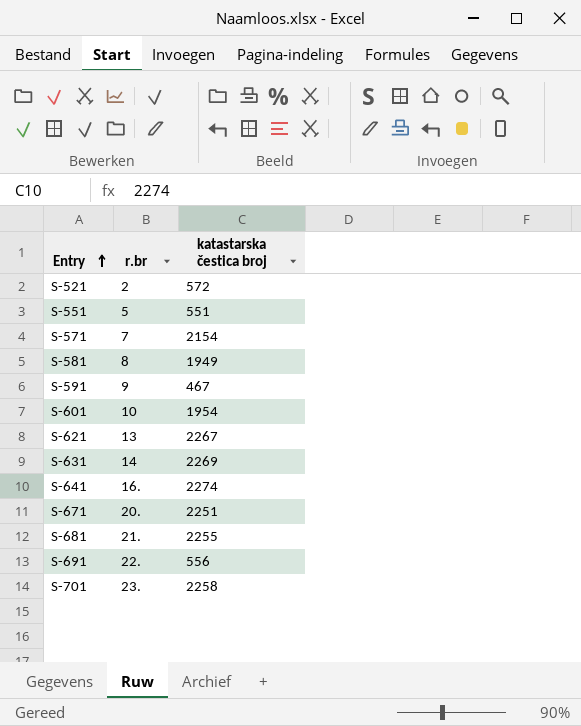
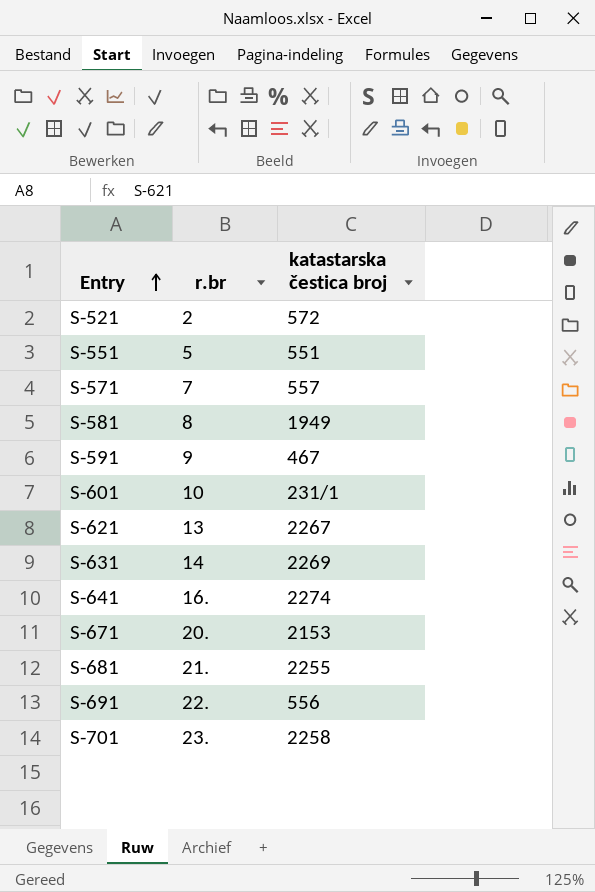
S-571 | katastarska čestica broj: 2154 -> 557
S-601 | katastarska čestica broj: 1954 -> 231/1
S-671 | katastarska čestica broj: 2251 -> 2153

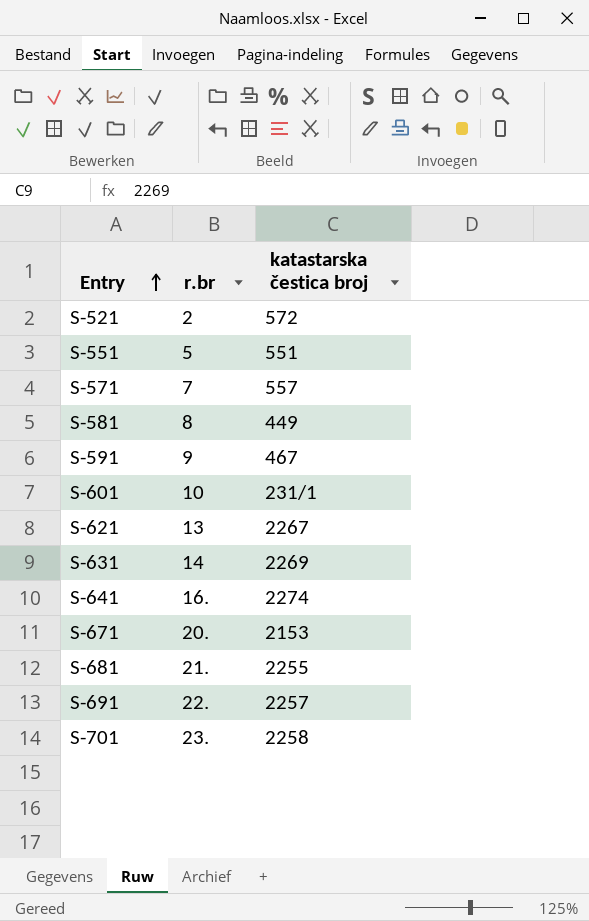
S-581 | katastarska čestica broj: 1949 -> 449
S-691 | katastarska čestica broj: 556 -> 2257

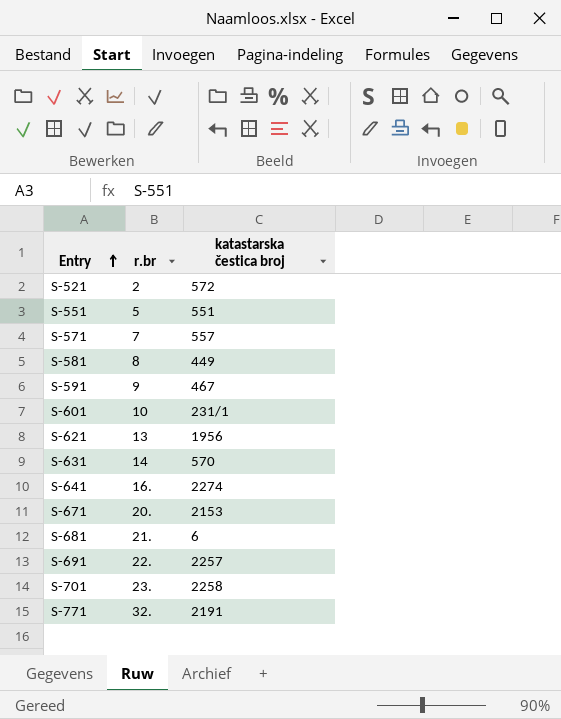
S-621 | katastarska čestica broj: 2267 -> 1956
S-631 | katastarska čestica broj: 2269 -> 570
S-681 | katastarska čestica broj: 2255 -> 6
row S-771: none -> 32. | 2191

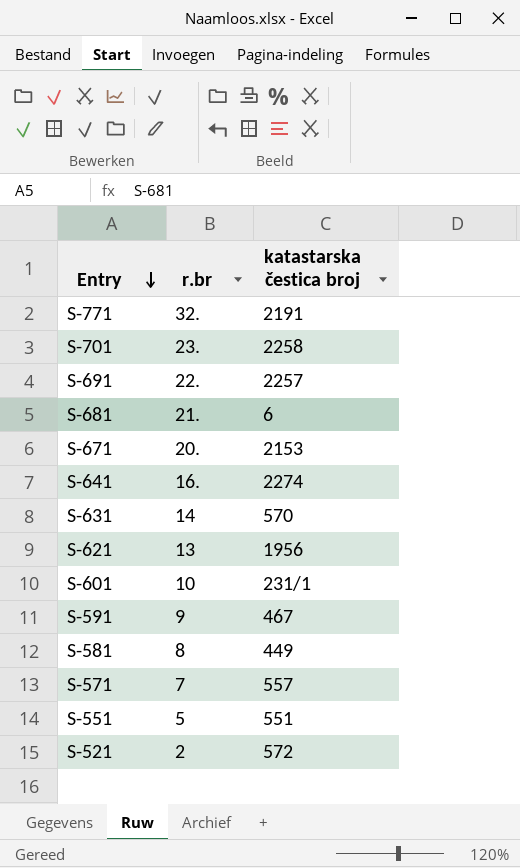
row order: Entry ascending -> Entry descending

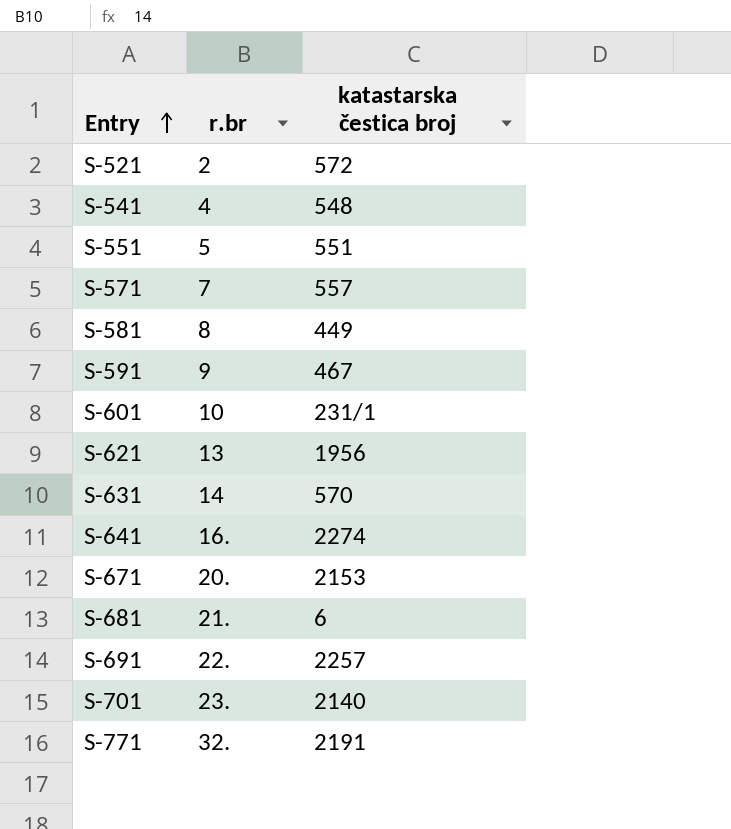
row order: Entry descending -> Entry ascending
row S-541: none -> 4 | 548
S-701 | katastarska čestica broj: 2258 -> 2140

